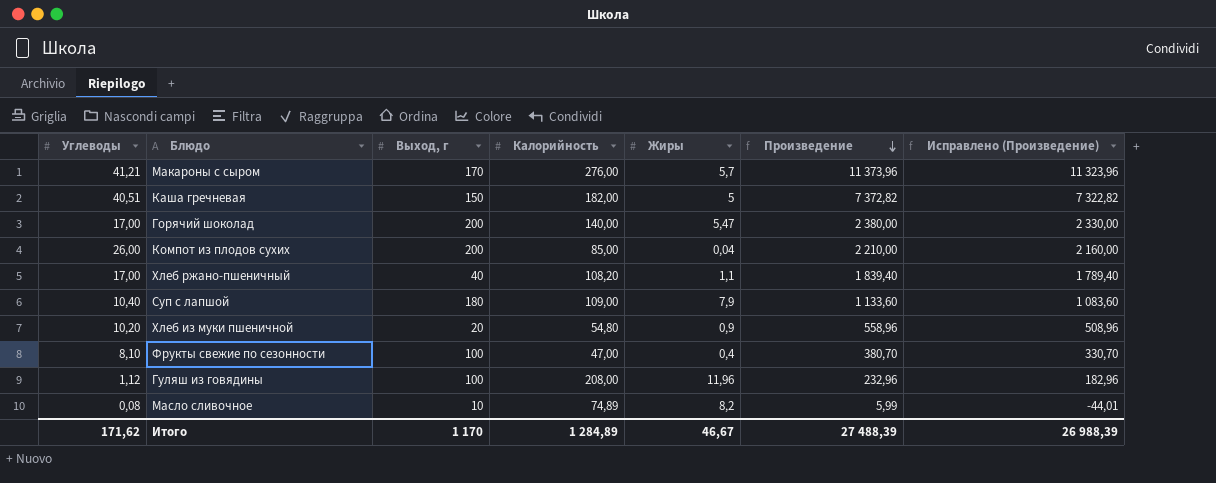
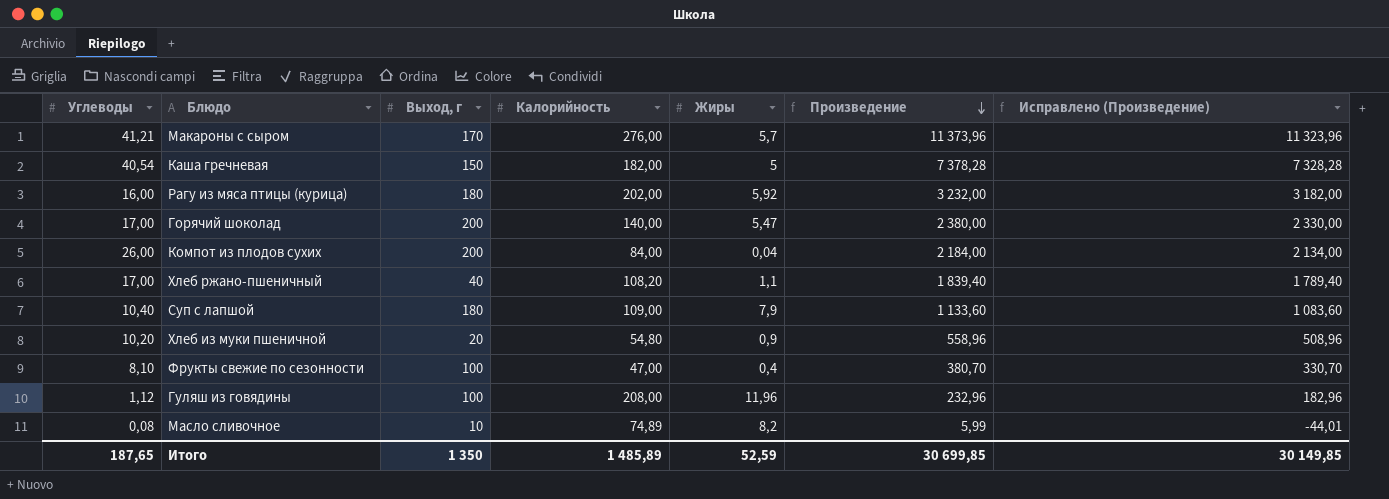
Каша гречневая | Углеводы: 40,51 -> 40,54
Каша гречневая | Произведение: 7 372,82 -> 7 378,28
Каша гречневая | Исправлено (Произведение): 7 322,82 -> 7 328,28
row Рагу из мяса птицы (курица): none -> 16,00 | 180 | 202,00 | 5,92 | 3 232,00 | 3 182,00
Компот из плодов сухих | Калорийность: 85,00 -> 84,00
Компот из плодов сухих | Произведение: 2 210,00 -> 2 184,00
Компот из плодов сухих | Исправлено (Произведение): 2 160,00 -> 2 134,00
Итого | Углеводы: 171,62 -> 187,65
Итого | Выход, г: 1 170 -> 1 350
Итого | Калорийность: 1 284,89 -> 1 485,89
Итого | Жиры: 46,67 -> 52,59
Итого | Произведение: 27 488,39 -> 30 699,85
Итого | Исправлено (Произведение): 26 988,39 -> 30 149,85

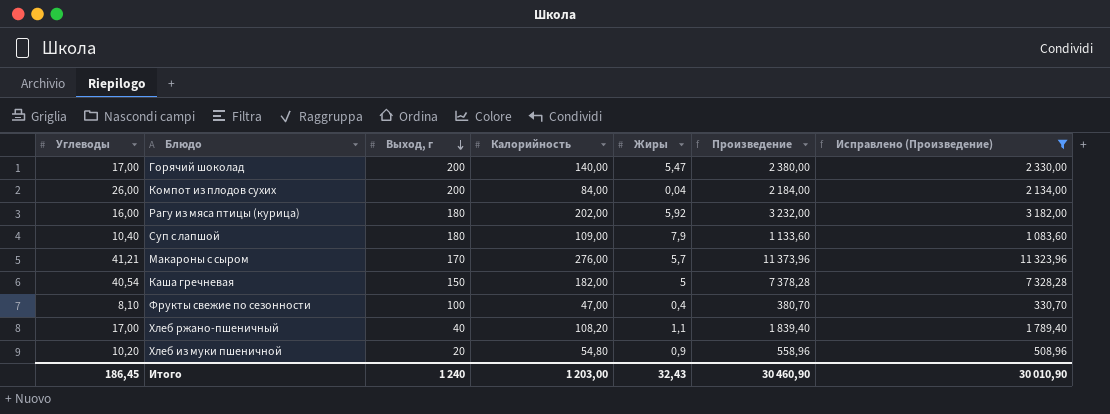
filter: none -> Исправлено (Произведение) >= 330,70
row order: Произведение descending -> Выход, г descending
Итого | Углеводы: 187,65 -> 186,45
Итого | Выход, г: 1 350 -> 1 240
Итого | Калорийность: 1 485,89 -> 1 203,00
Итого | Жиры: 52,59 -> 32,43
Итого | Произведение: 30 699,85 -> 30 460,90
Итого | Исправлено (Произведение): 30 149,85 -> 30 010,90

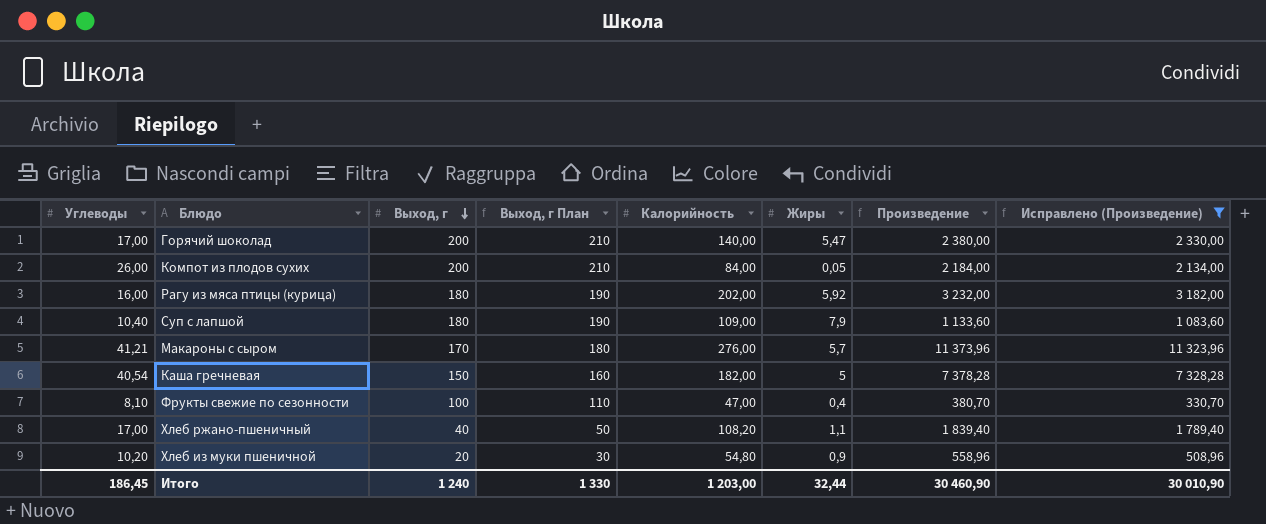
column Выход, г План | formula: none -> [Выход, г] + 10
Компот из плодов сухих | Жиры: 0,04 -> 0,05
Итого | Жиры: 32,43 -> 32,44

